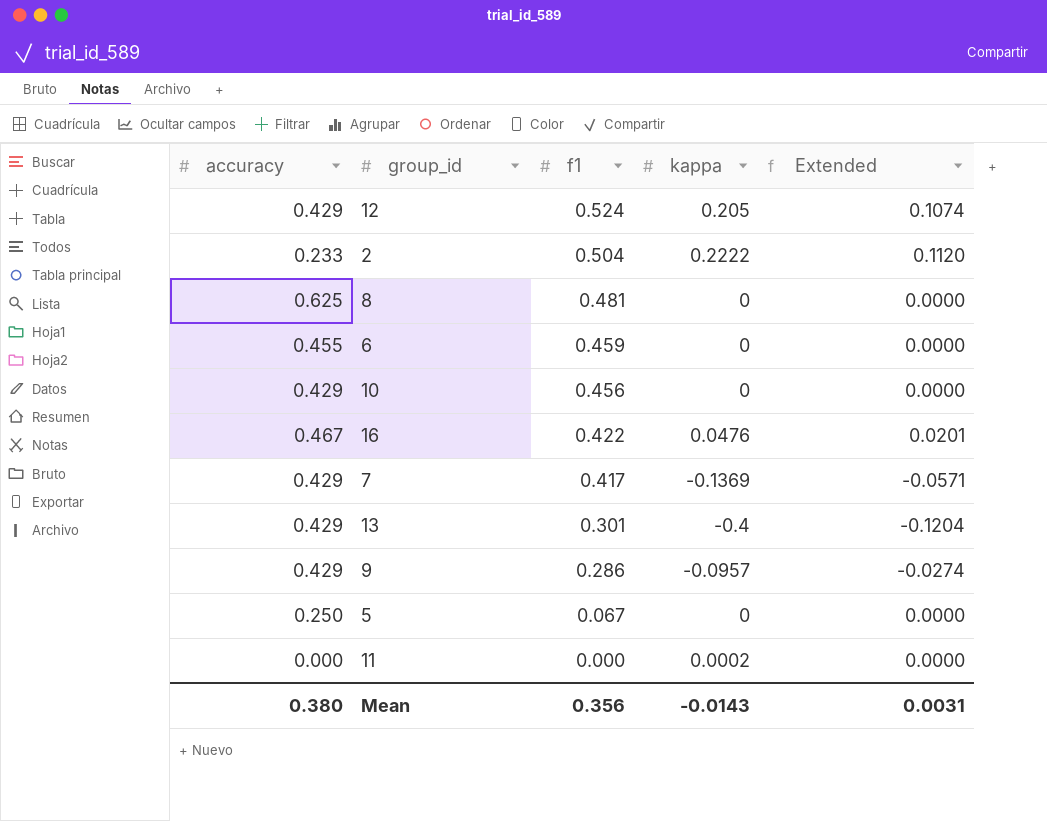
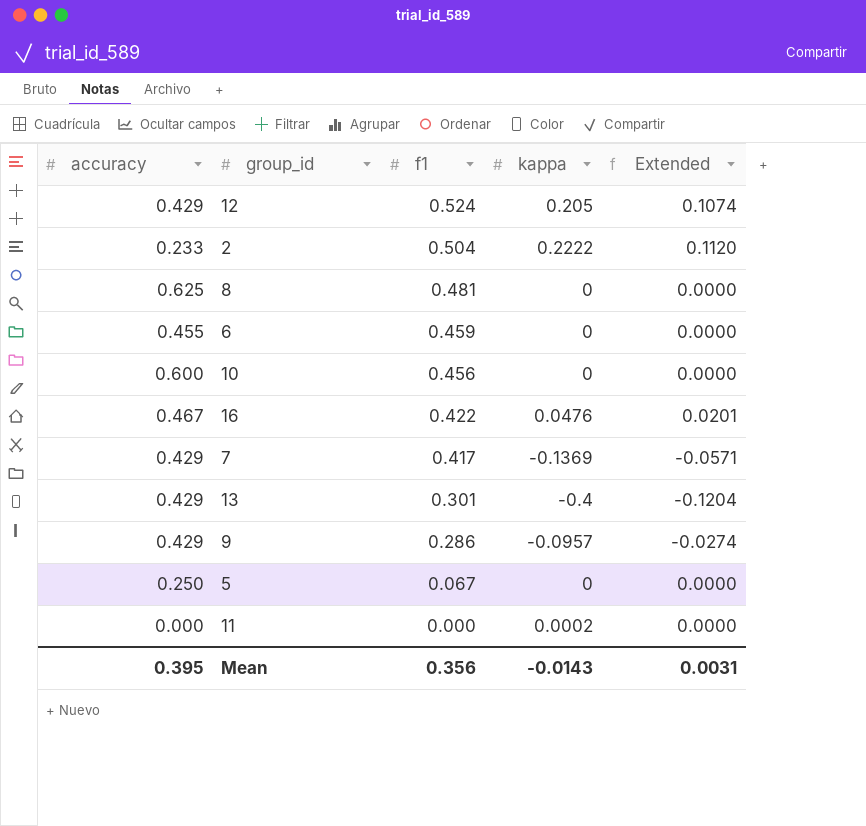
10 | accuracy: 0.429 -> 0.600
Mean | accuracy: 0.380 -> 0.395

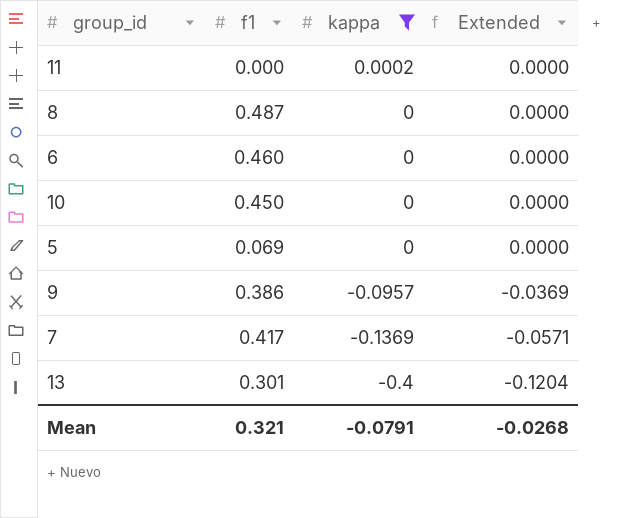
filter: none -> kappa <= 0.0002
row order: f1 descending -> kappa descending
column accuracy | position: 1 -> none
8 | f1: 0.481 -> 0.487
6 | f1: 0.459 -> 0.460
10 | f1: 0.456 -> 0.450
5 | f1: 0.067 -> 0.069
9 | f1: 0.286 -> 0.386
9 | Extended: -0.0274 -> -0.0369
Mean | f1: 0.356 -> 0.321
Mean | kappa: -0.0143 -> -0.0791
Mean | Extended: 0.0031 -> -0.0268

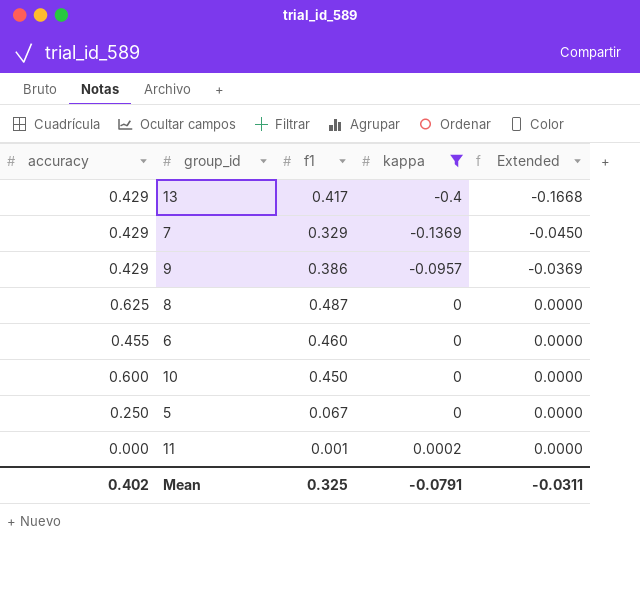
row order: kappa descending -> kappa ascending
column accuracy | position: none -> 1
13 | f1: 0.301 -> 0.417
13 | Extended: -0.1204 -> -0.1668
7 | f1: 0.417 -> 0.329
7 | Extended: -0.0571 -> -0.0450
5 | f1: 0.069 -> 0.067
11 | f1: 0.000 -> 0.001
Mean | f1: 0.321 -> 0.325
Mean | Extended: -0.0268 -> -0.0311

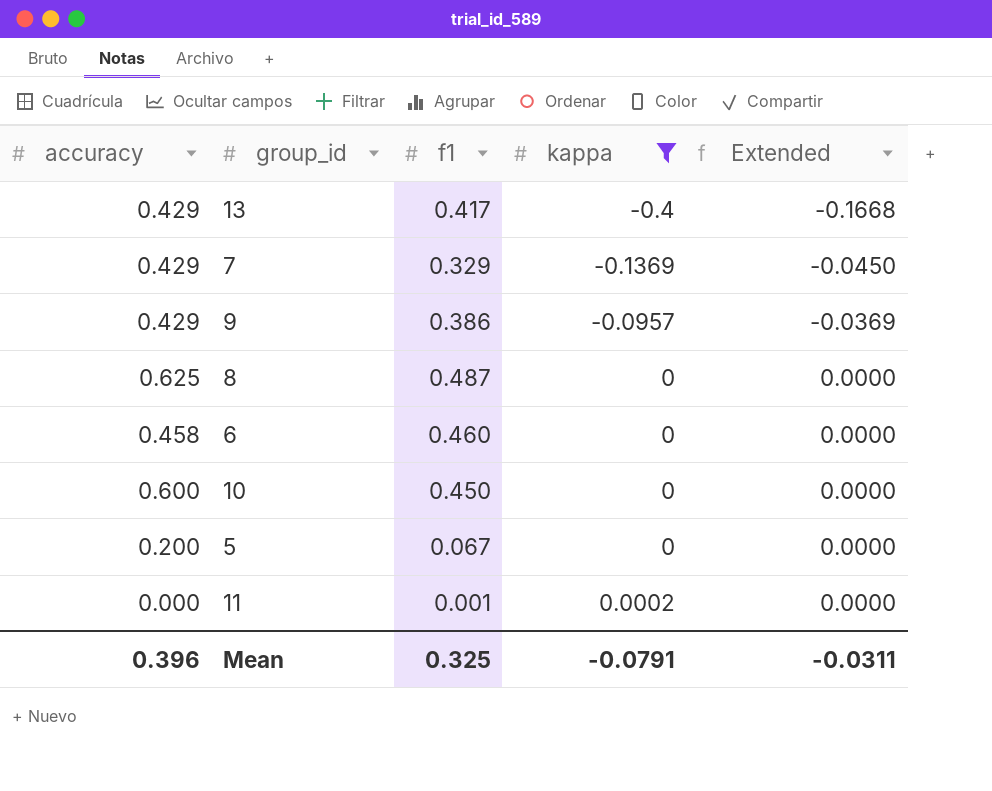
6 | accuracy: 0.455 -> 0.458
5 | accuracy: 0.250 -> 0.200
Mean | accuracy: 0.402 -> 0.396

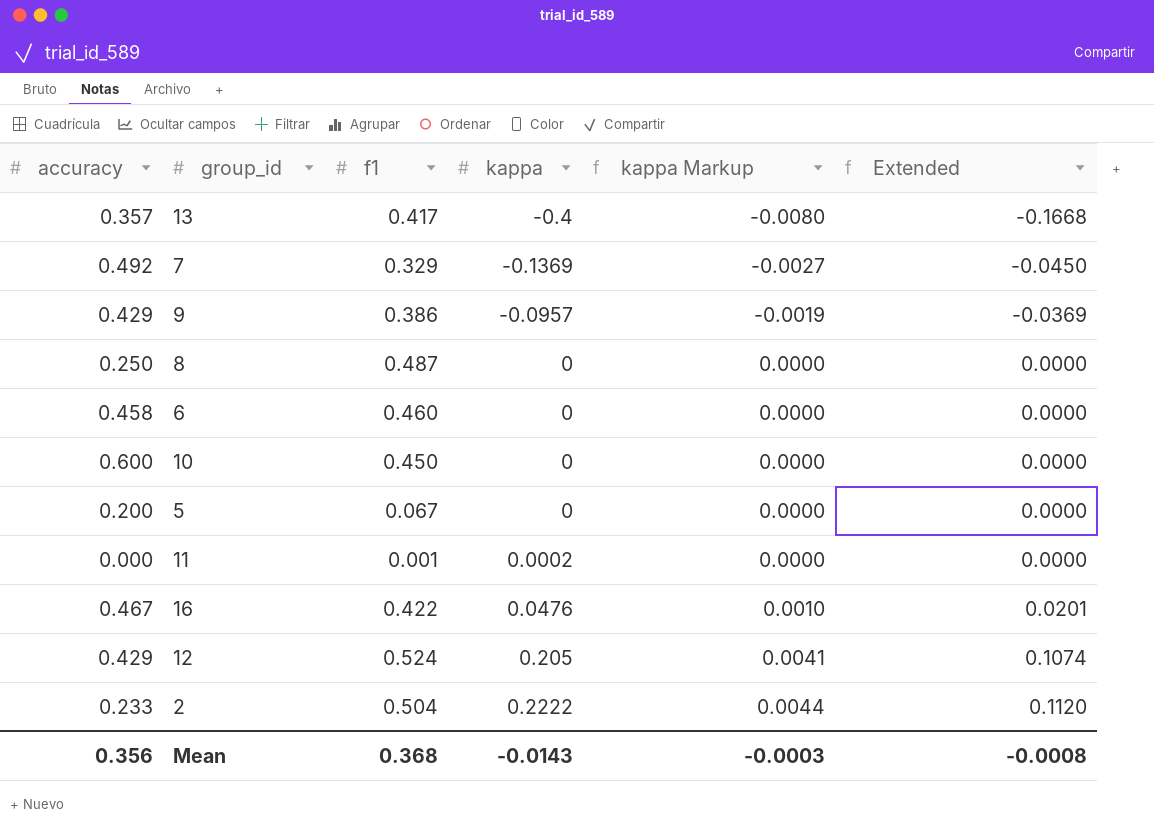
filter: kappa <= 0.0002 -> none
column kappa Markup | formula: none -> [kappa] * 0.02
13 | accuracy: 0.429 -> 0.357
7 | accuracy: 0.429 -> 0.492
8 | accuracy: 0.625 -> 0.250
Mean | accuracy: 0.396 -> 0.356
Mean | f1: 0.325 -> 0.368
Mean | kappa: -0.0791 -> -0.0143
Mean | Extended: -0.0311 -> -0.0008

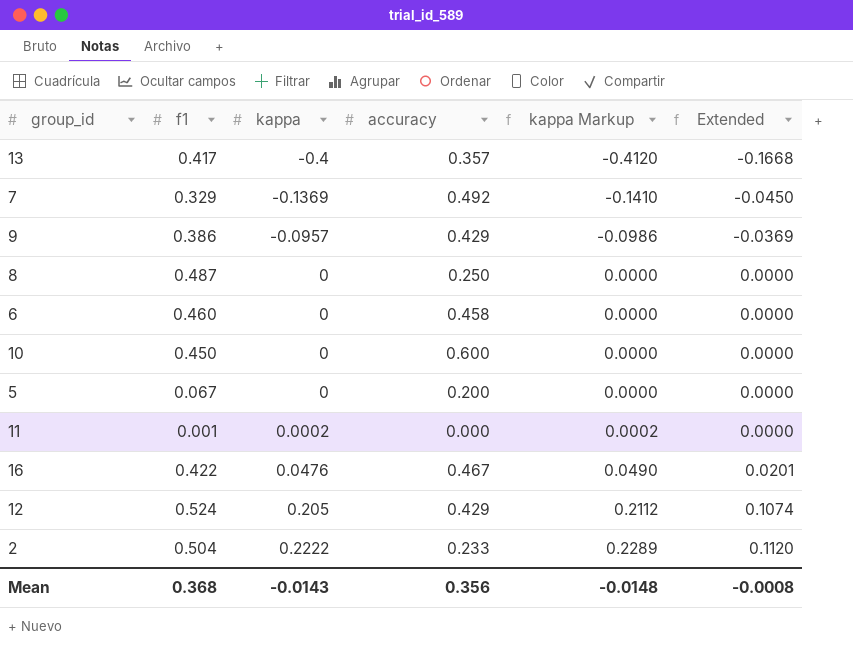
column accuracy | position: 1 -> 4
column kappa Markup | formula: [kappa] * 0.02 -> [kappa] * 1.03
Mean | kappa Markup: -0.0003 -> -0.0148

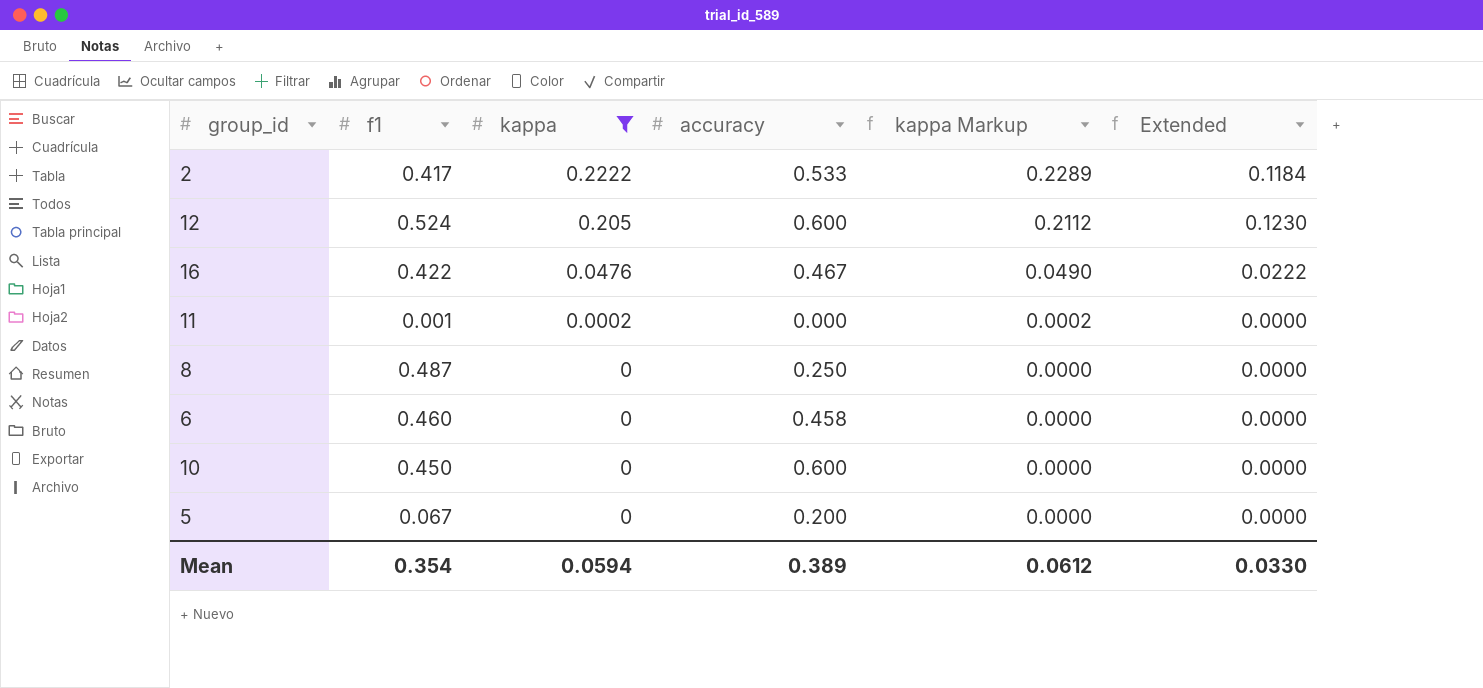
filter: none -> kappa >= 0
row order: kappa ascending -> kappa descending
column Extended | formula: [f1] * [kappa] -> [kappa] * [accuracy]
2 | f1: 0.504 -> 0.417
2 | accuracy: 0.233 -> 0.533
12 | accuracy: 0.429 -> 0.600
Mean | f1: 0.368 -> 0.354
Mean | kappa: -0.0143 -> 0.0594
Mean | accuracy: 0.356 -> 0.389
Mean | kappa Markup: -0.0148 -> 0.0612
Mean | Extended: -0.0008 -> 0.0330

